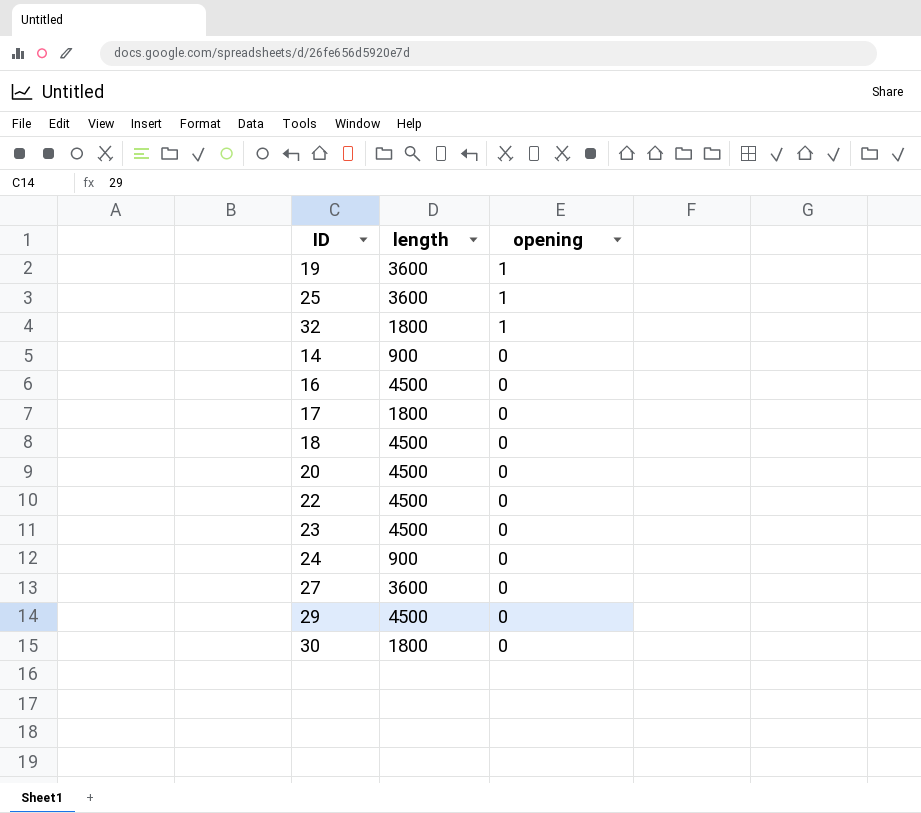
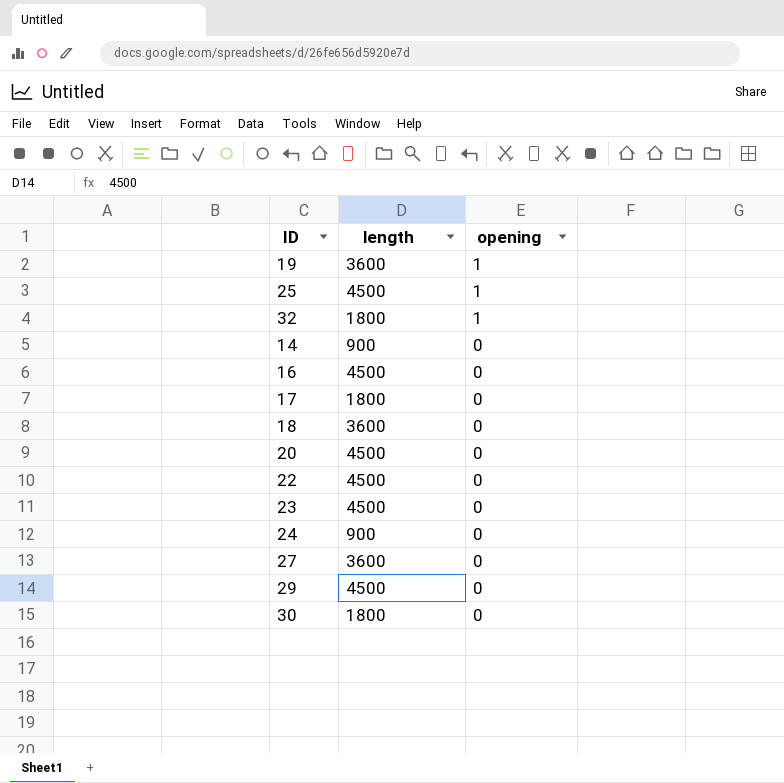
25 | length: 3600 -> 4500
18 | length: 4500 -> 3600

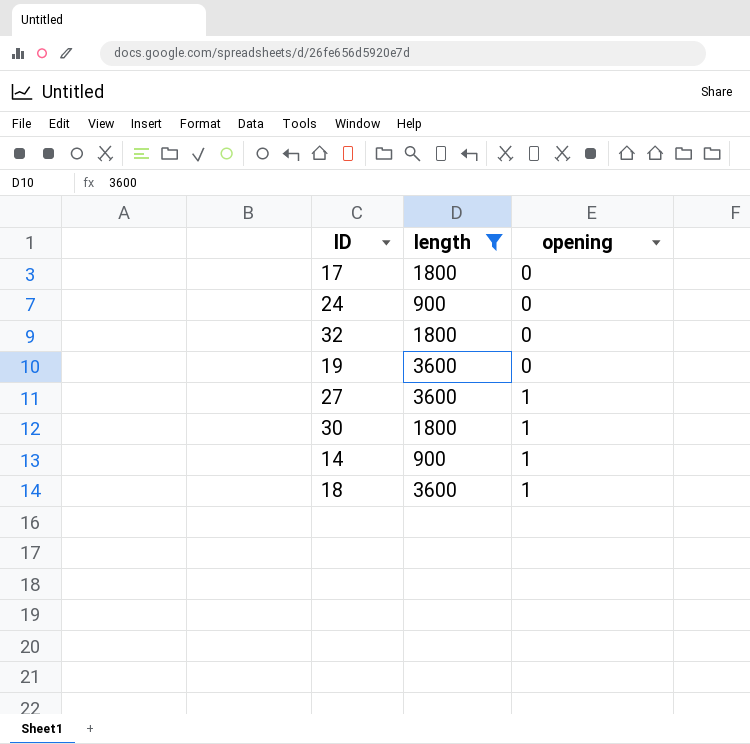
filter: none -> length != 4500
row order: opening descending -> opening ascending
32 | opening: 1 -> 0
19 | opening: 1 -> 0
27 | opening: 0 -> 1
30 | opening: 0 -> 1
14 | opening: 0 -> 1
18 | opening: 0 -> 1

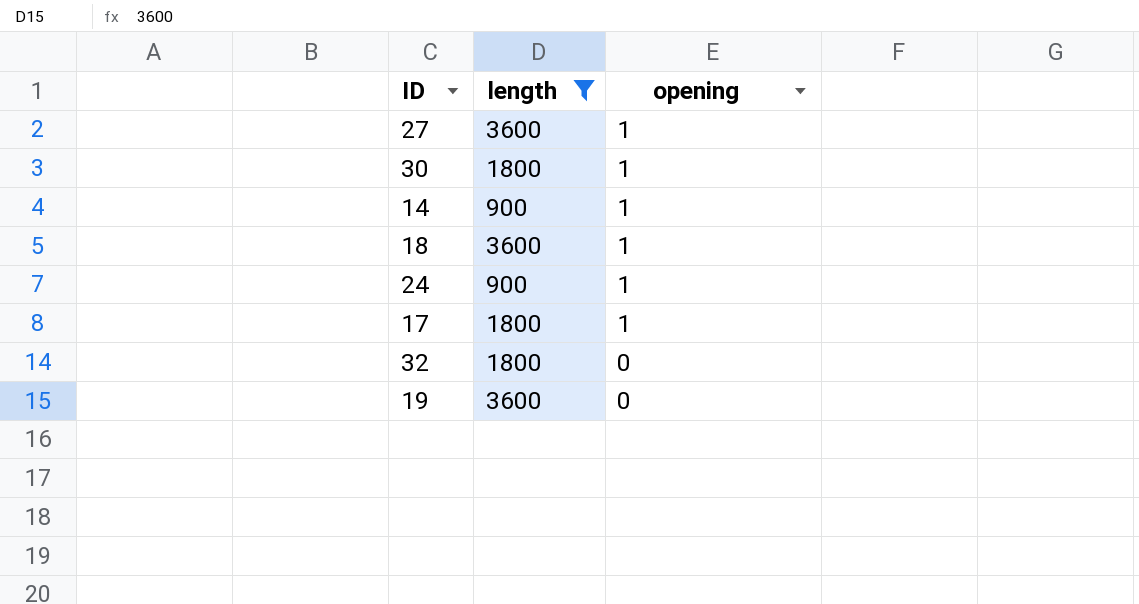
row order: opening ascending -> opening descending
24 | opening: 0 -> 1
17 | opening: 0 -> 1

